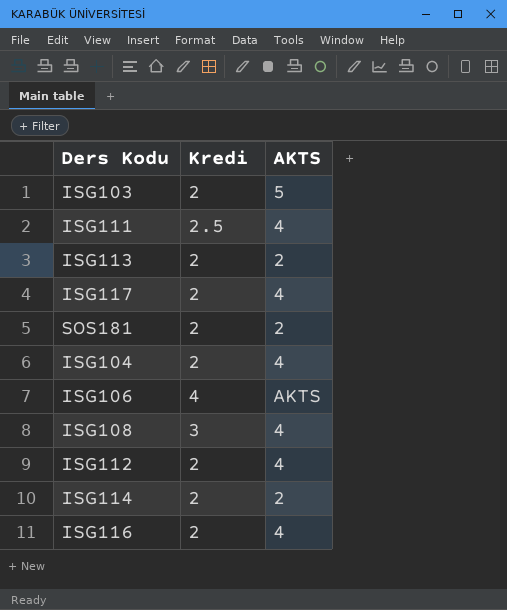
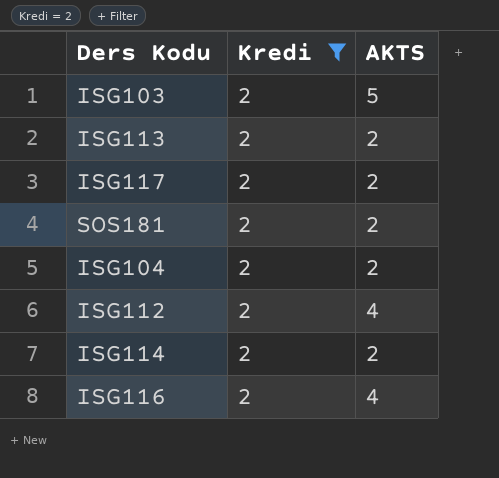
filter: none -> Kredi = 2
ISG117 | AKTS: 4 -> 2
ISG104 | AKTS: 4 -> 2

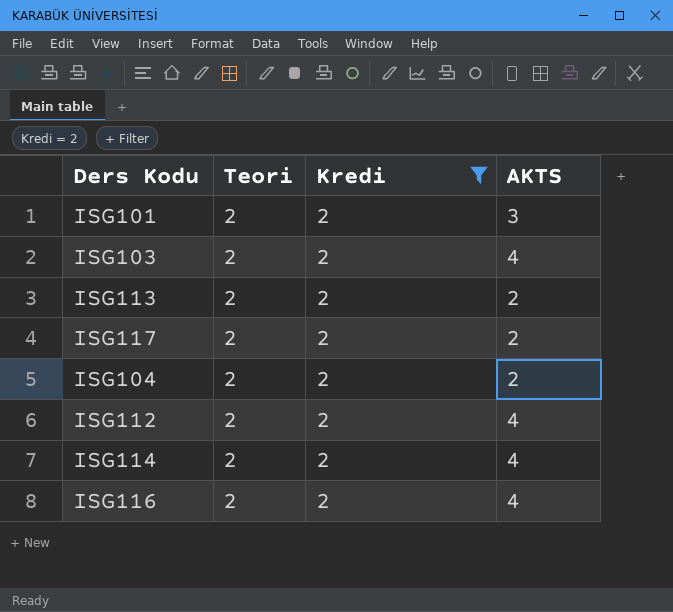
column Teori | position: none -> 2
row SOS181: 2 | 2 -> none
row ISG101: none -> 2 | 2 | 3
ISG103 | AKTS: 5 -> 4
ISG114 | AKTS: 2 -> 4

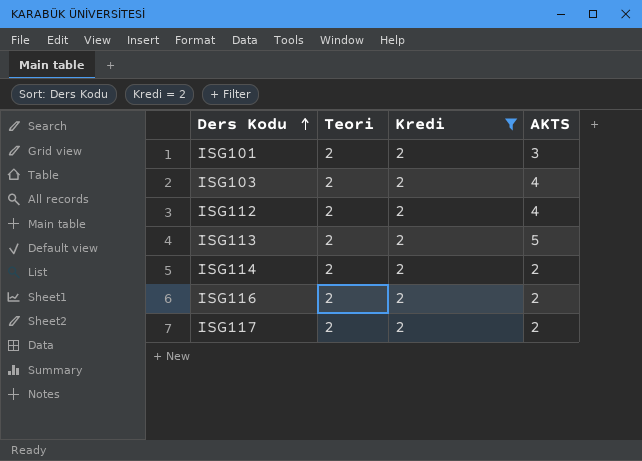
row order: none -> Ders Kodu ascending
row ISG104: 2 | 2 | 2 -> none
ISG113 | AKTS: 2 -> 5
ISG114 | AKTS: 4 -> 2
ISG116 | AKTS: 4 -> 2

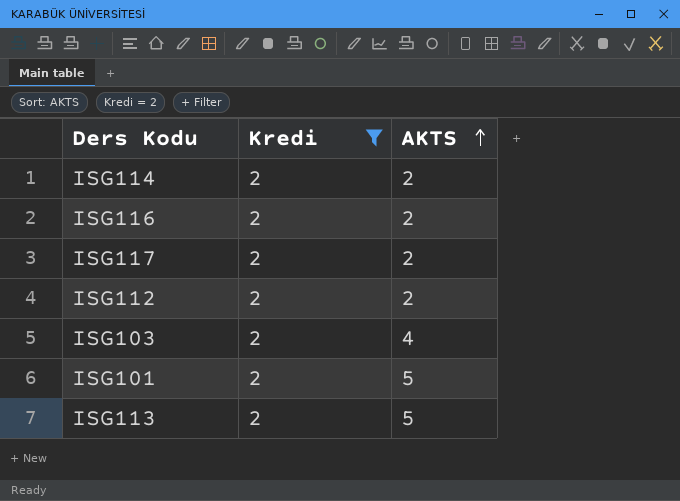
row order: Ders Kodu ascending -> AKTS ascending
column Teori | position: 2 -> none
ISG112 | AKTS: 4 -> 2
ISG101 | AKTS: 3 -> 5

